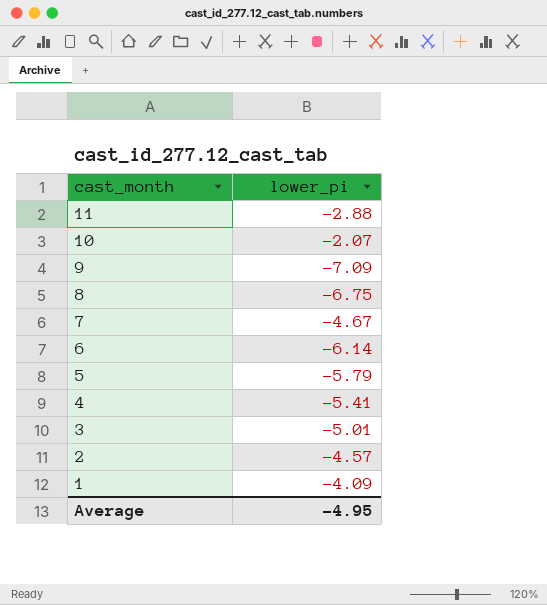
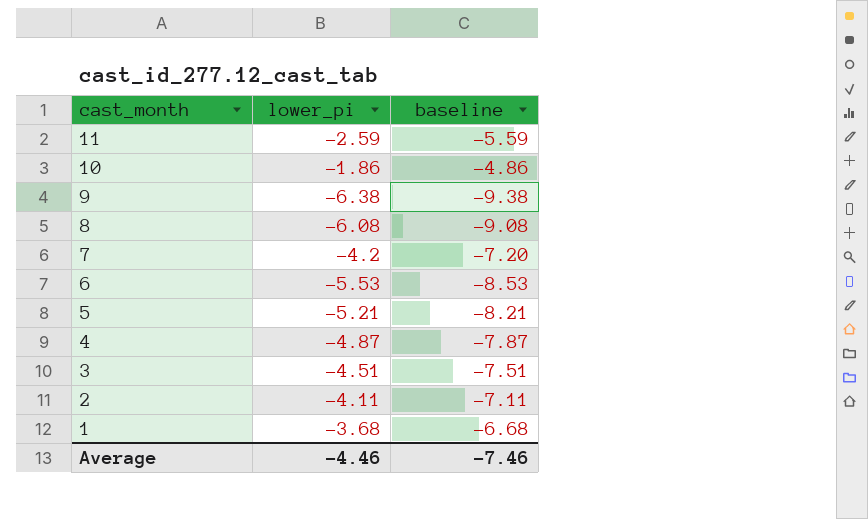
column baseline | formula: none -> [lower_pi] - 3
11 | lower_pi: -2.88 -> -2.59
10 | lower_pi: -2.07 -> -1.86
9 | lower_pi: -7.09 -> -6.38
8 | lower_pi: -6.75 -> -6.08
7 | lower_pi: -4.67 -> -4.2
6 | lower_pi: -6.14 -> -5.53
5 | lower_pi: -5.79 -> -5.21
4 | lower_pi: -5.41 -> -4.87
3 | lower_pi: -5.01 -> -4.51
2 | lower_pi: -4.57 -> -4.11
1 | lower_pi: -4.09 -> -3.68
Average | lower_pi: -4.95 -> -4.46

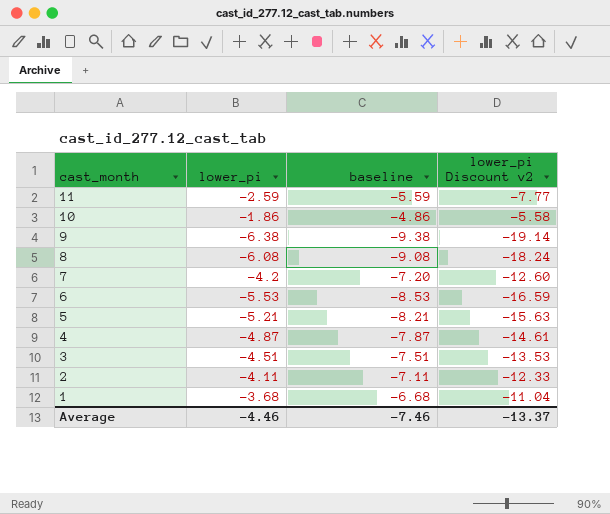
column lower_pi Discount v2 | formula: none -> [lower_pi] * 3

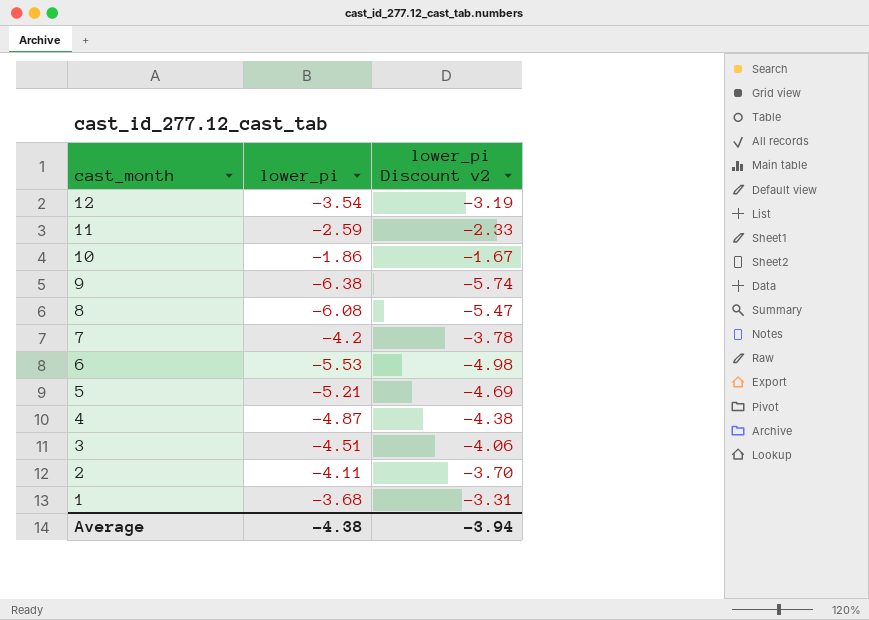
column baseline | formula: [lower_pi] - 3 -> none
column lower_pi Discount v2 | formula: [lower_pi] * 3 -> [lower_pi] * 0.9
row 12: none -> -3.54 | -3.19
Average | lower_pi: -4.46 -> -4.38
Average | lower_pi Discount v2: -13.37 -> -3.94

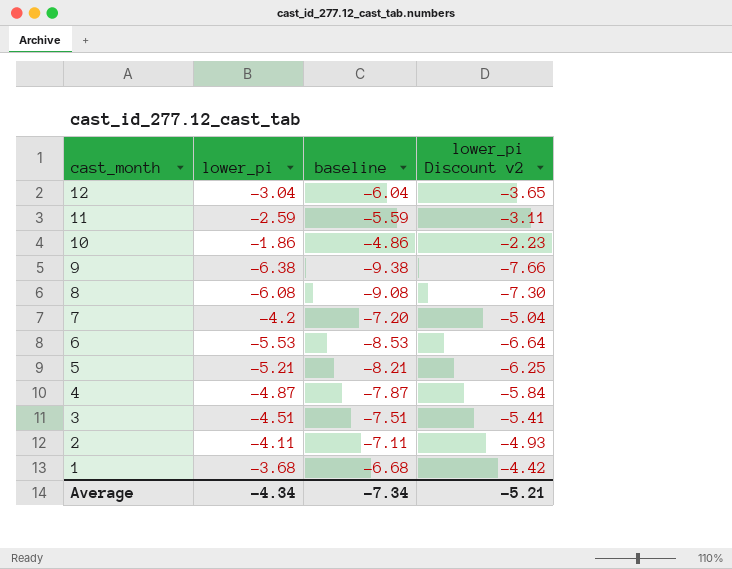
column baseline | formula: none -> [lower_pi] - 3
column lower_pi Discount v2 | formula: [lower_pi] * 0.9 -> [lower_pi] * 1.2
12 | lower_pi: -3.54 -> -3.04
Average | lower_pi: -4.38 -> -4.34
Average | lower_pi Discount v2: -3.94 -> -5.21

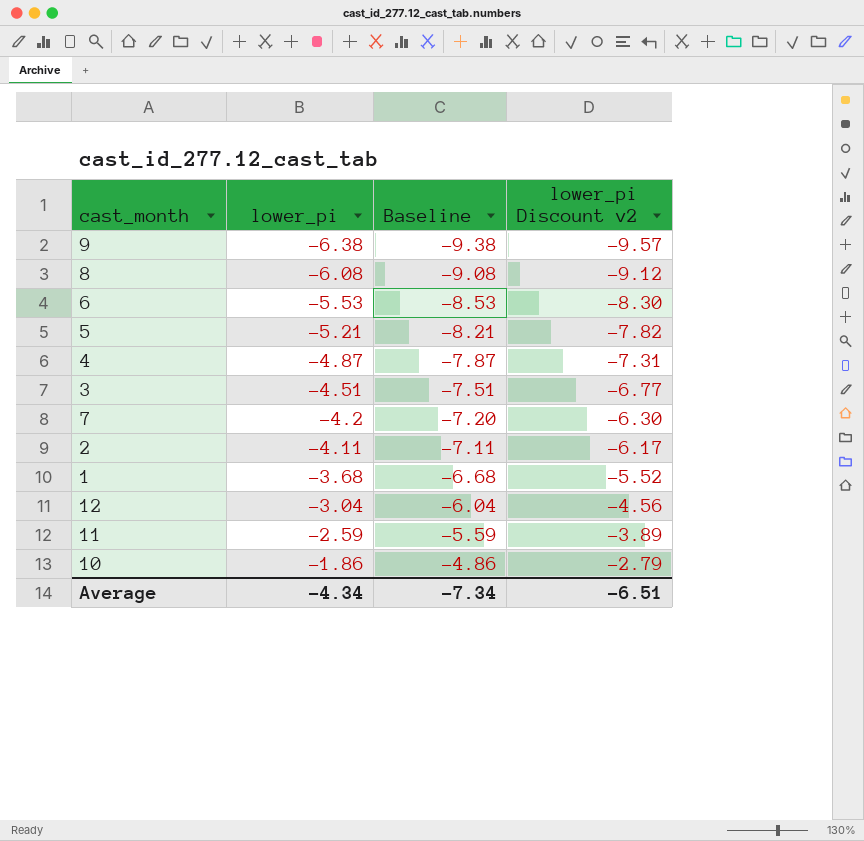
row order: cast_month descending -> lower_pi ascending
column name: baseline -> Baseline
column lower_pi Discount v2 | formula: [lower_pi] * 1.2 -> [lower_pi] * 1.5
Average | lower_pi Discount v2: -5.21 -> -6.51

